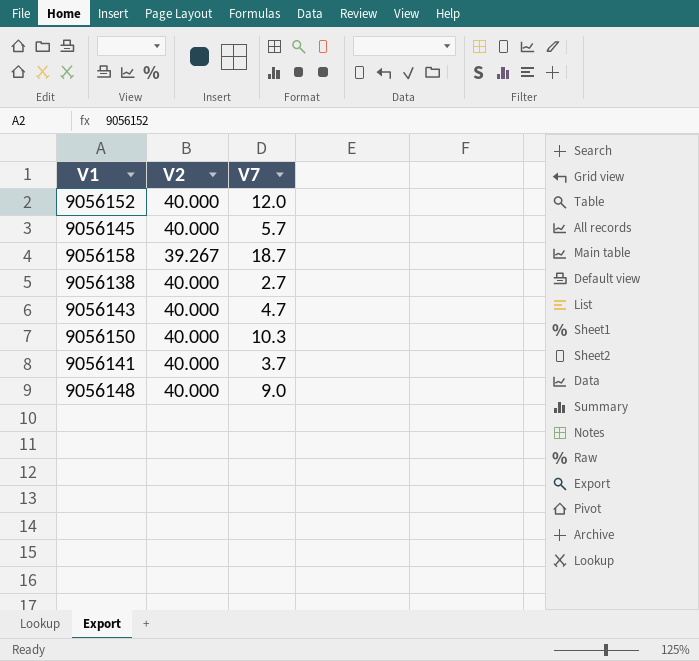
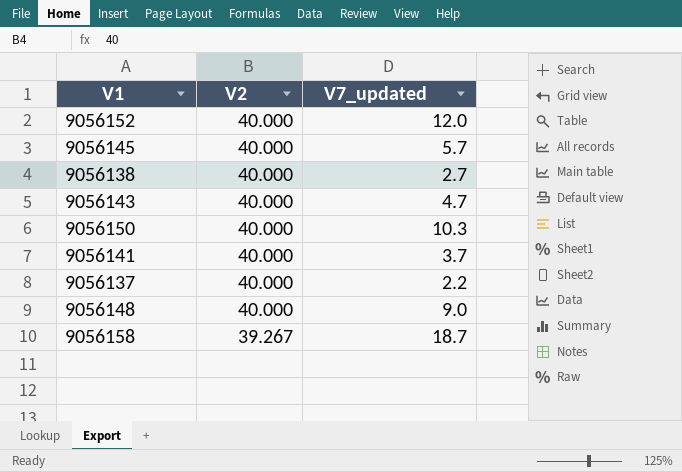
row order: none -> V2 descending
column name: V7 -> V7_updated
row 9056137: none -> 40.000 | 2.2

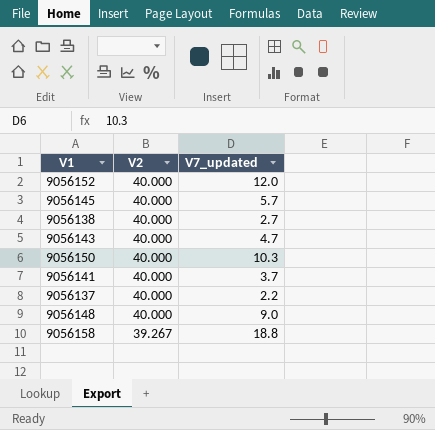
9056158 | V7_updated: 18.7 -> 18.8

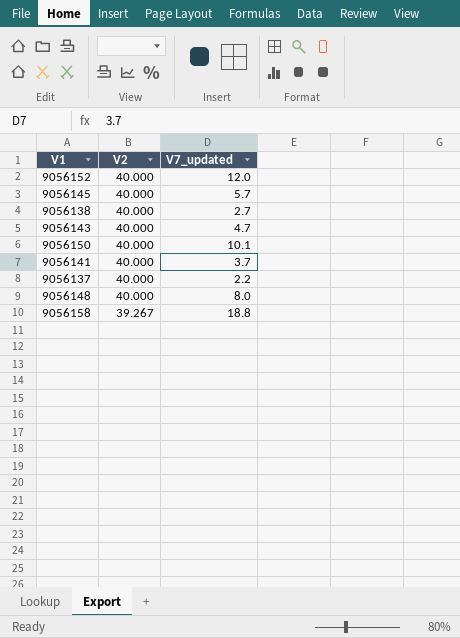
9056150 | V7_updated: 10.3 -> 10.1
9056148 | V7_updated: 9.0 -> 8.0

